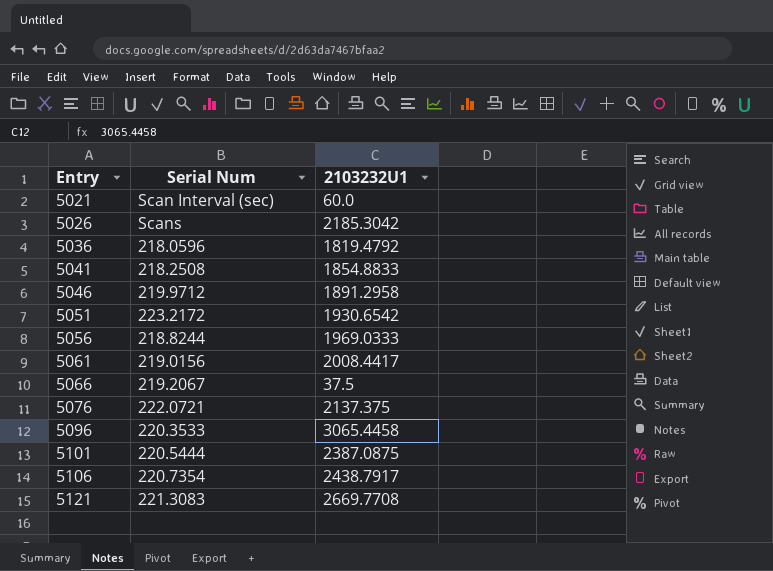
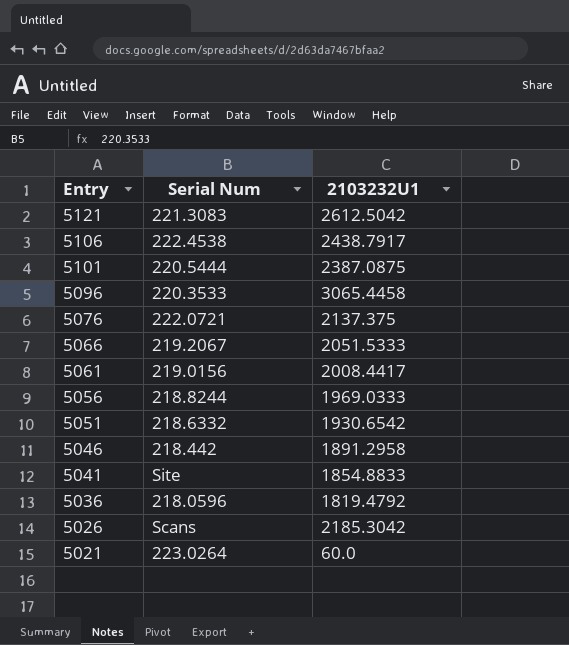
row order: Entry ascending -> Entry descending
5121 | 2103232U1: 2669.7708 -> 2612.5042
5106 | Serial Num: 220.7354 -> 222.4538
5066 | 2103232U1: 37.5 -> 2051.5333
5051 | Serial Num: 223.2172 -> 218.6332
5046 | Serial Num: 219.9712 -> 218.442
5041 | Serial Num: 218.2508 -> Site
5021 | Serial Num: Scan Interval (sec) -> 223.0264

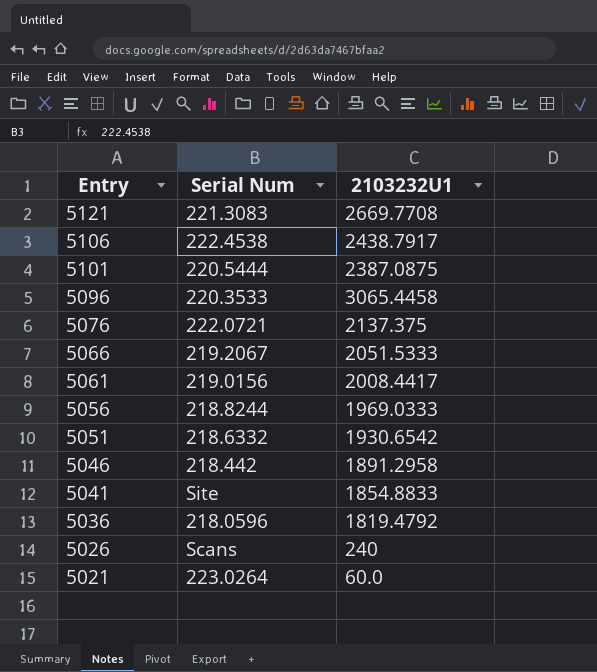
5121 | 2103232U1: 2612.5042 -> 2669.7708
5026 | 2103232U1: 2185.3042 -> 240

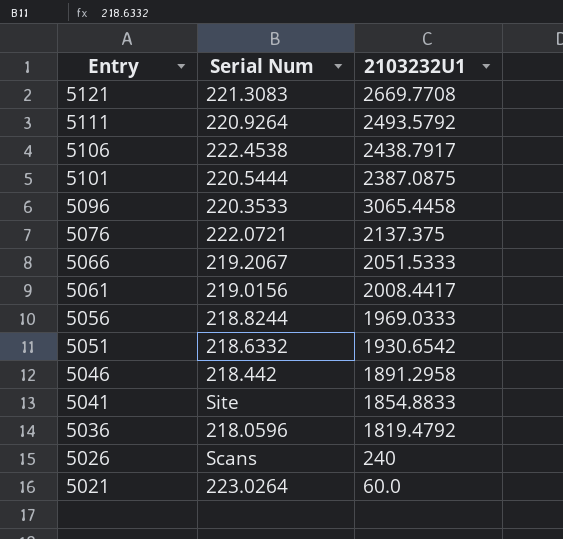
row 5111: none -> 220.9264 | 2493.5792

